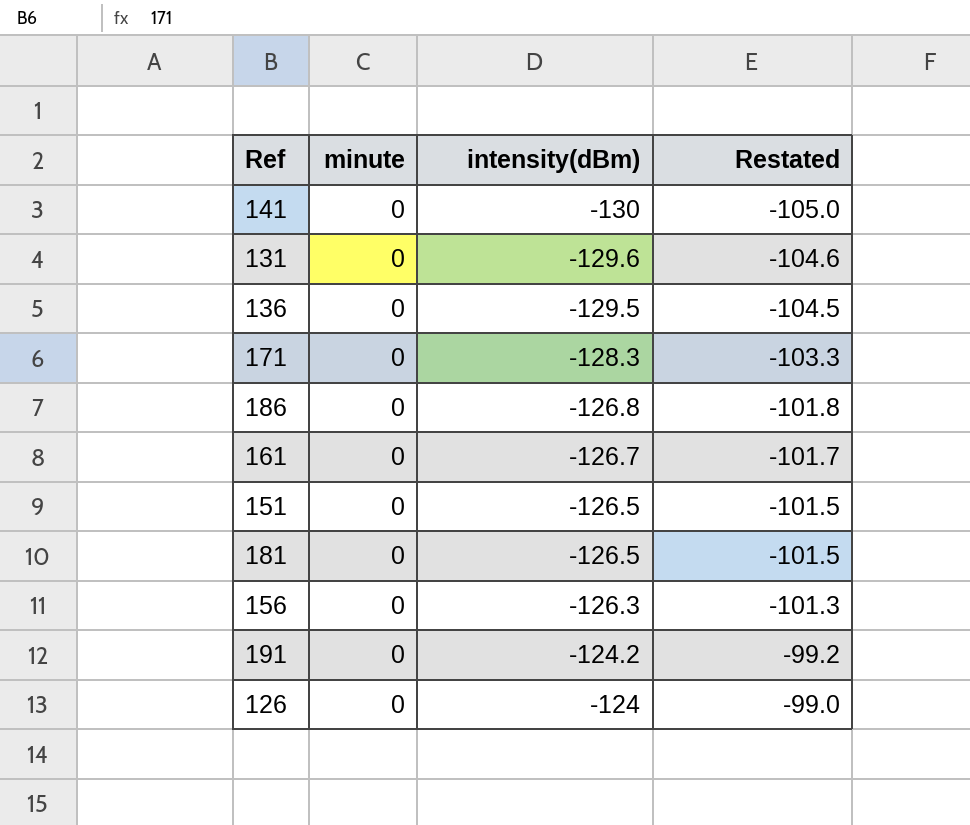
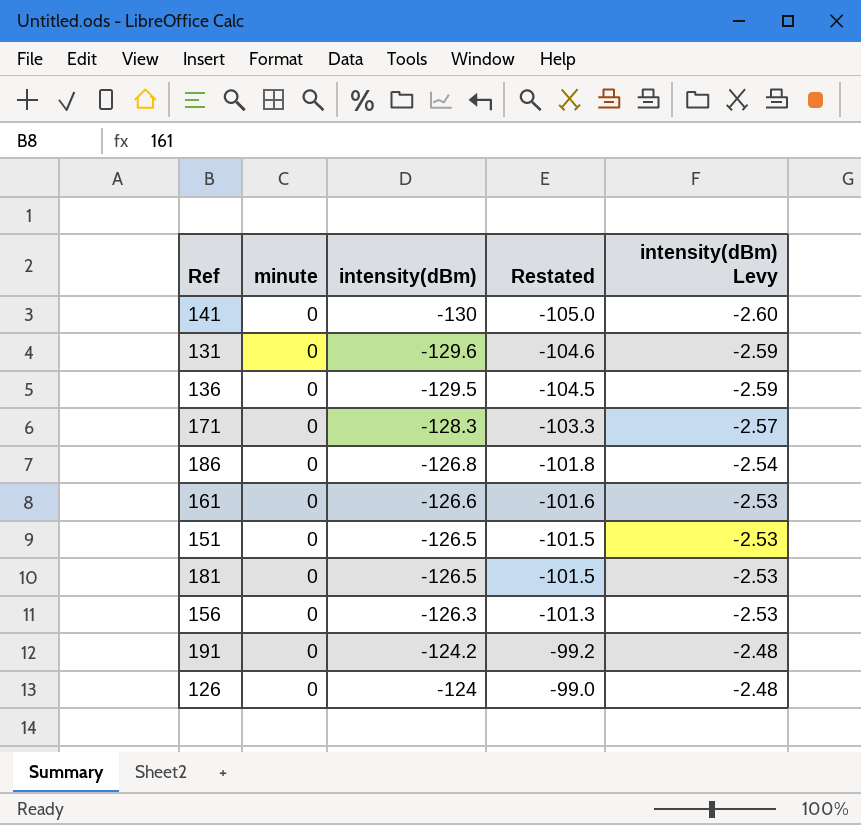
column intensity(dBm) Levy | formula: none -> [intensity(dBm)] * 0.02
161 | intensity(dBm): -126.7 -> -126.6
161 | Restated: -101.7 -> -101.6

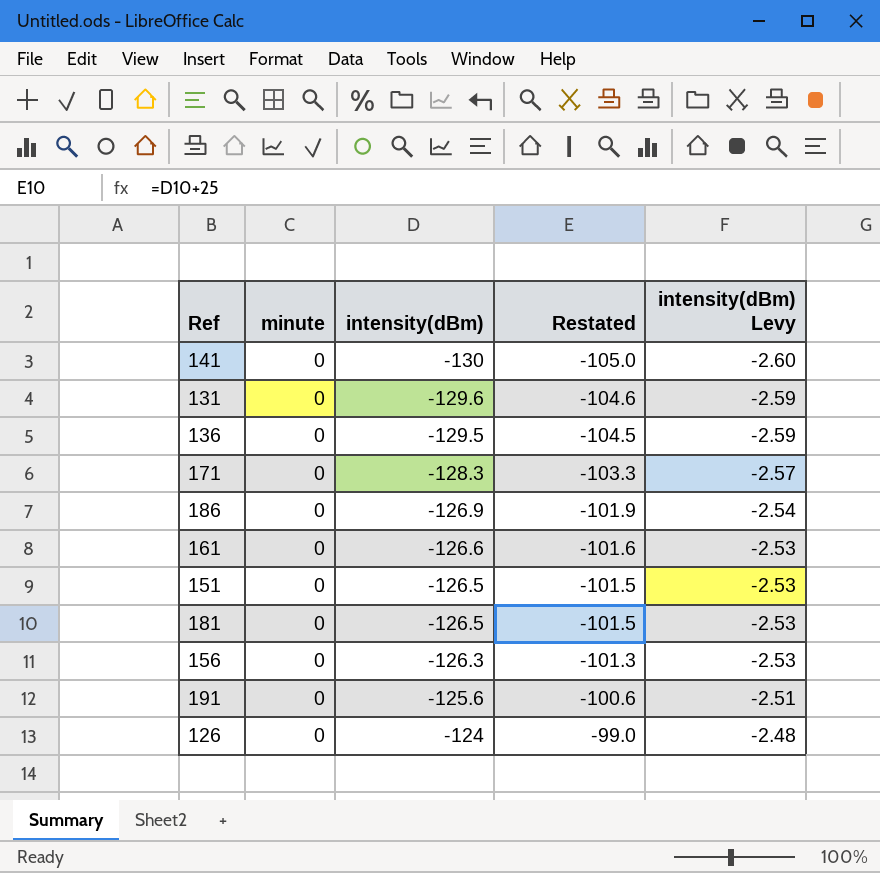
186 | intensity(dBm): -126.8 -> -126.9
186 | Restated: -101.8 -> -101.9
191 | intensity(dBm): -124.2 -> -125.6
191 | Restated: -99.2 -> -100.6
191 | intensity(dBm) Levy: -2.48 -> -2.51

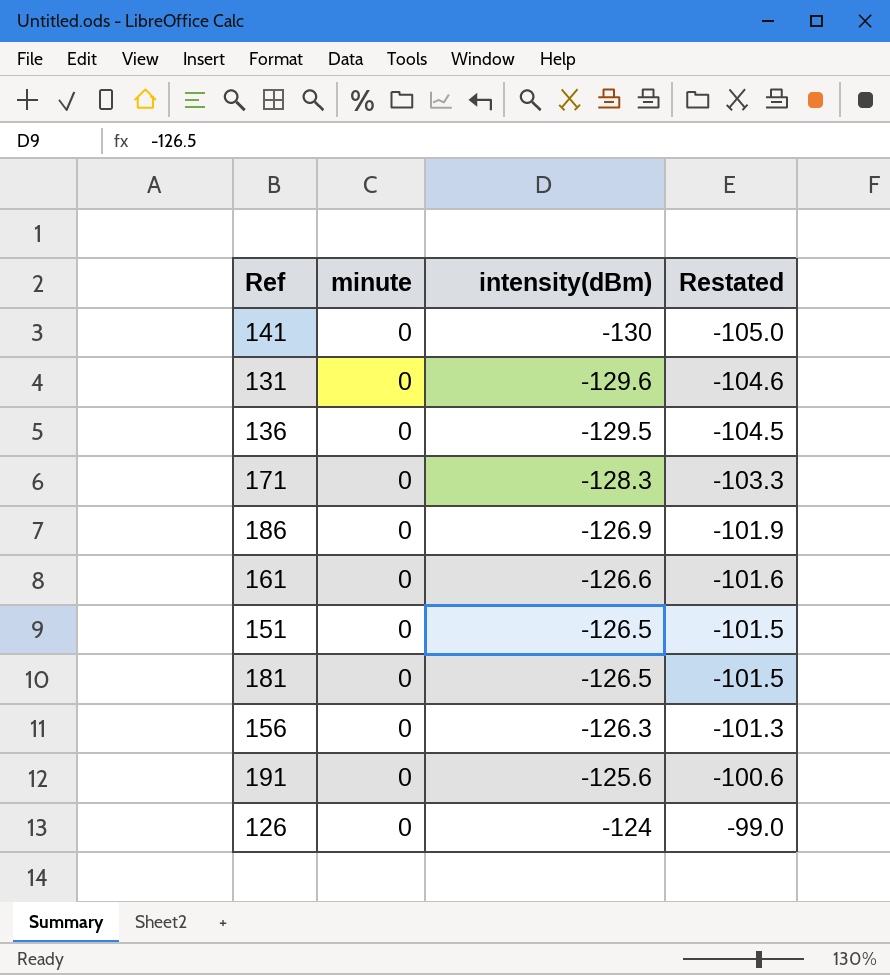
column intensity(dBm) Levy | formula: [intensity(dBm)] * 0.02 -> none

